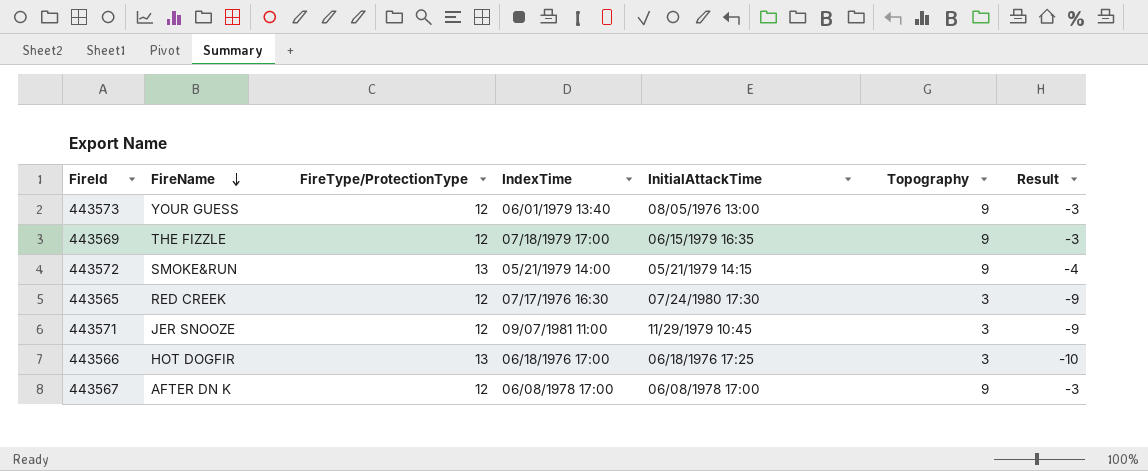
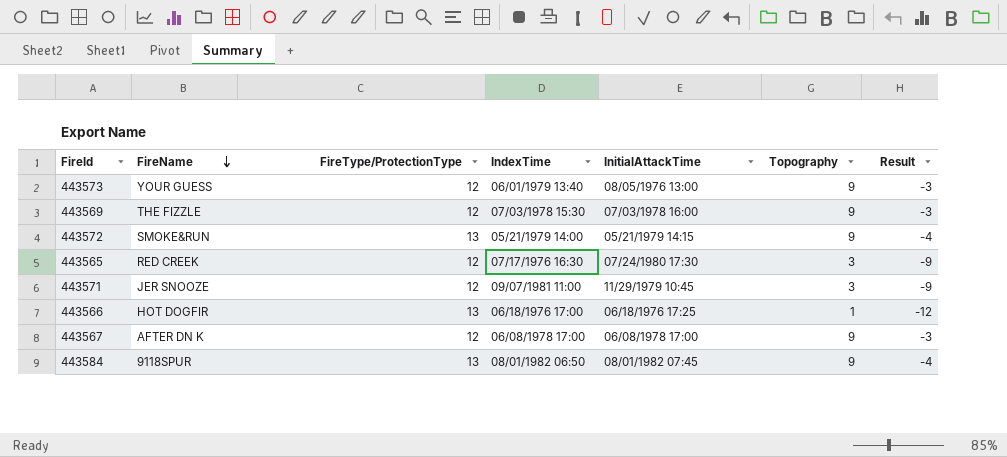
443569 | IndexTime: 07/18/1979 17:00 -> 07/03/1978 15:30
443569 | InitialAttackTime: 06/15/1979 16:35 -> 07/03/1978 16:00
443566 | Topography: 3 -> 1
443566 | Result: -10 -> -12
row 443584: none -> 9118SPUR | 13 | 08/01/1982 06:50 | 08/01/1982 07:45 | 9 | -4

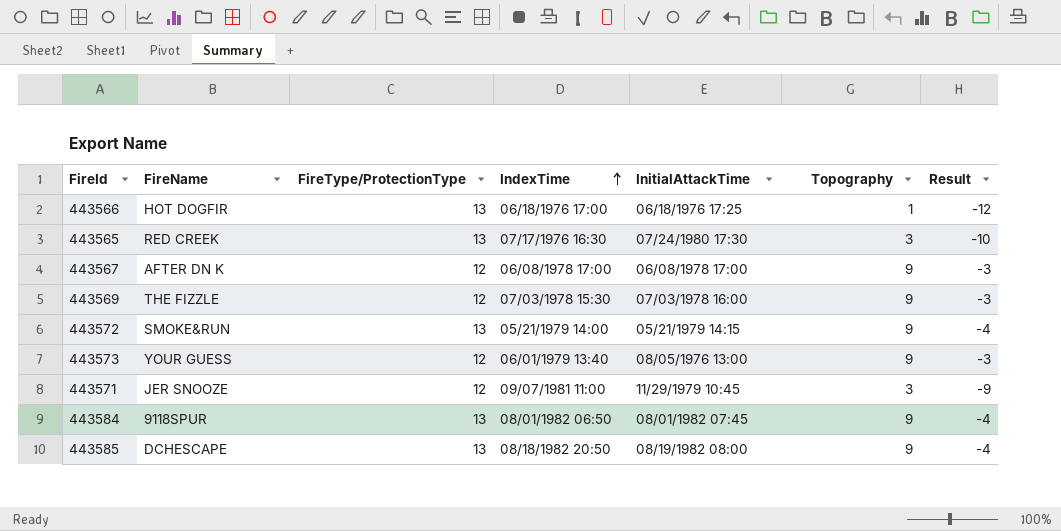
row order: FireName descending -> IndexTime ascending
443565 | FireType/ProtectionType: 12 -> 13
443565 | Result: -9 -> -10
row 443585: none -> DCHESCAPE | 13 | 08/18/1982 20:50 | 08/19/1982 08:00 | 9 | -4

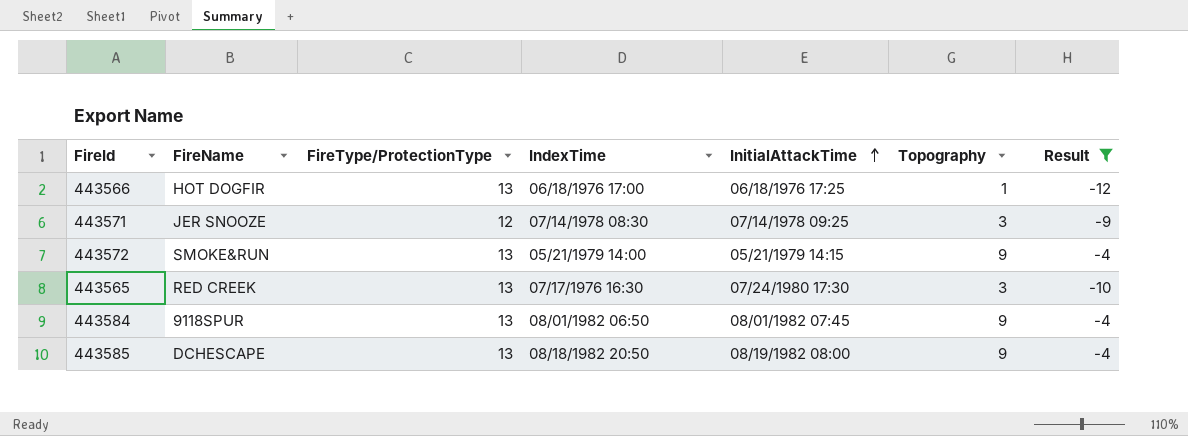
filter: none -> Result != -3
row order: IndexTime ascending -> InitialAttackTime ascending
443571 | IndexTime: 09/07/1981 11:00 -> 07/14/1978 08:30
443571 | InitialAttackTime: 11/29/1979 10:45 -> 07/14/1978 09:25

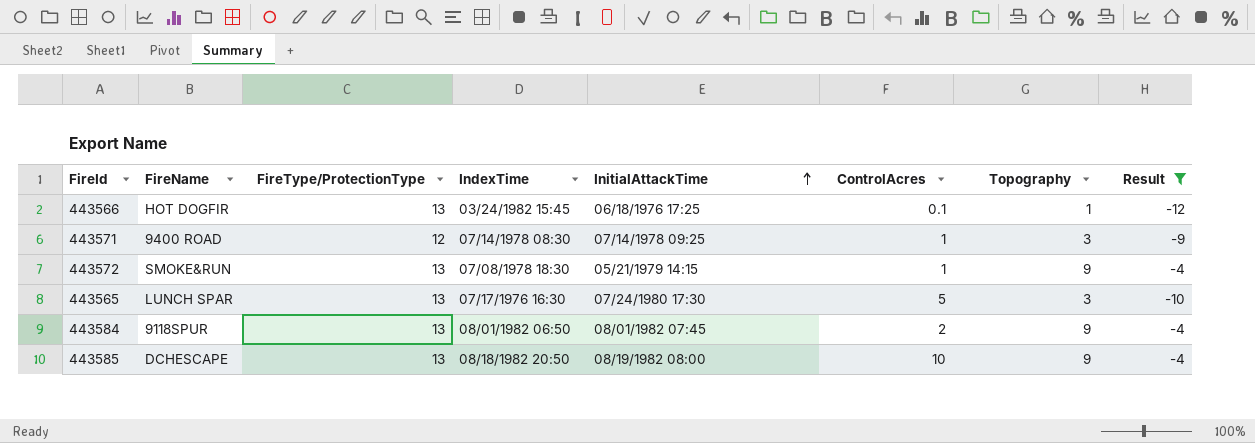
column ControlAcres | position: none -> 6
443566 | IndexTime: 06/18/1976 17:00 -> 03/24/1982 15:45
443571 | FireName: JER SNOOZE -> 9400 ROAD
443572 | IndexTime: 05/21/1979 14:00 -> 07/08/1978 18:30
443565 | FireName: RED CREEK -> LUNCH SPAR

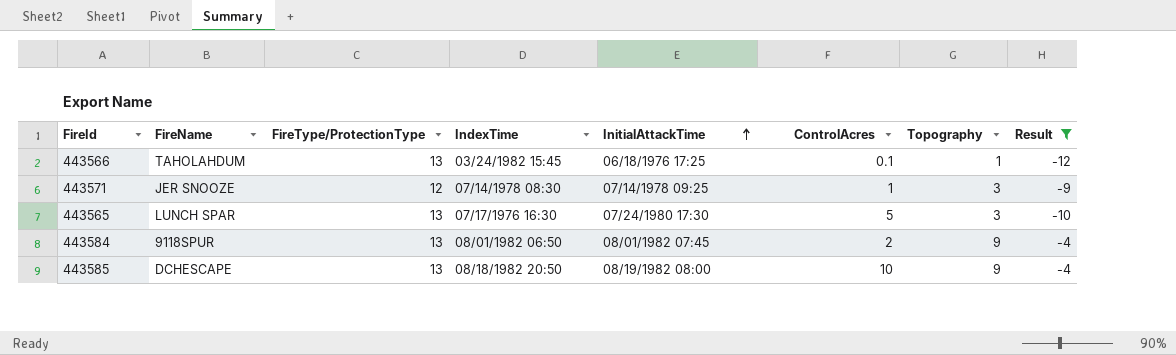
row 443572: SMOKE&RUN | 13 | 07/08/1978 18:30 | 05/21/1979 14:15 | 1 | 9 | -4 -> none
443566 | FireName: HOT DOGFIR -> TAHOLAHDUM
443571 | FireName: 9400 ROAD -> JER SNOOZE

